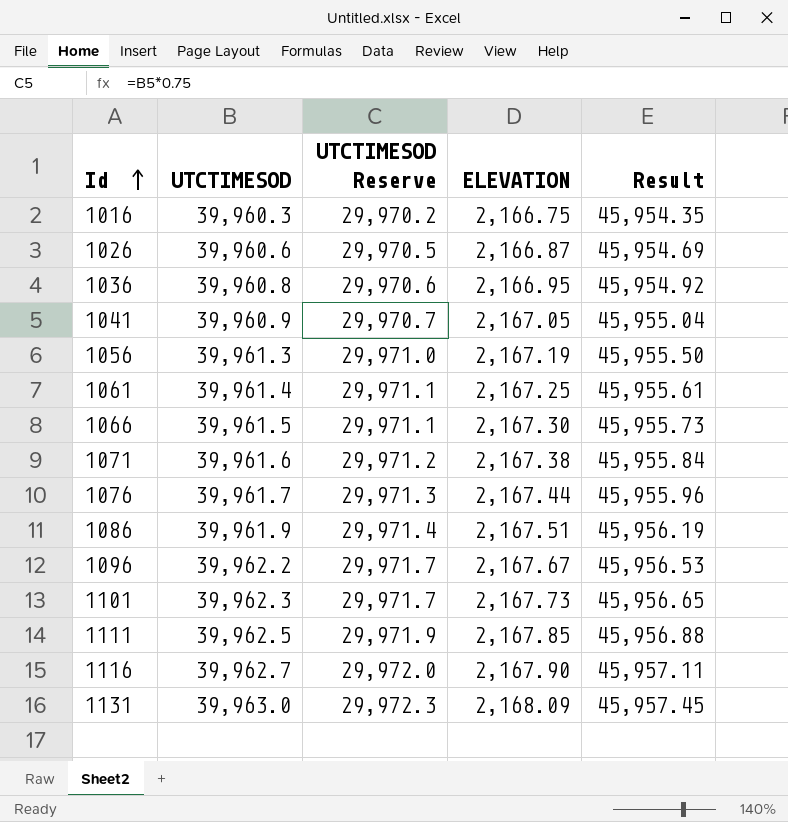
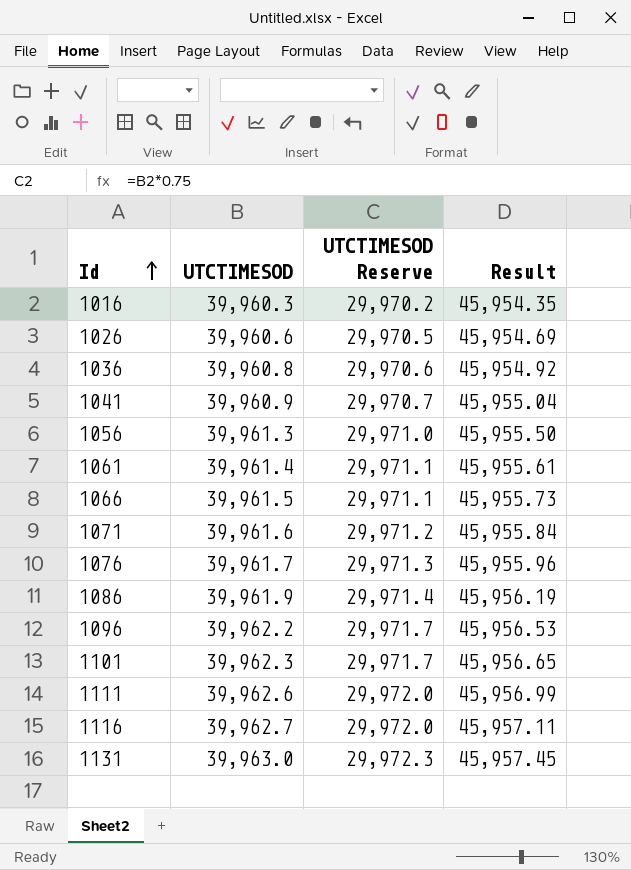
column ELEVATION | position: 4 -> none
1111 | UTCTIMESOD: 39,962.5 -> 39,962.6
1111 | UTCTIMESOD Reserve: 29,971.9 -> 29,972.0
1111 | Result: 45,956.88 -> 45,956.99

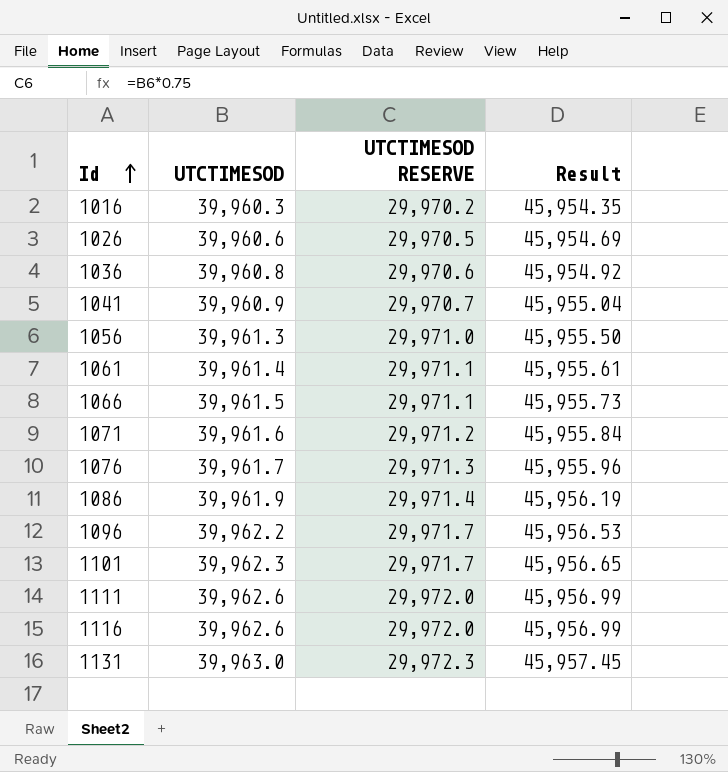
column name: UTCTIMESOD Reserve -> UTCTIMESOD RESERVE
1116 | UTCTIMESOD: 39,962.7 -> 39,962.6
1116 | Result: 45,957.11 -> 45,956.99

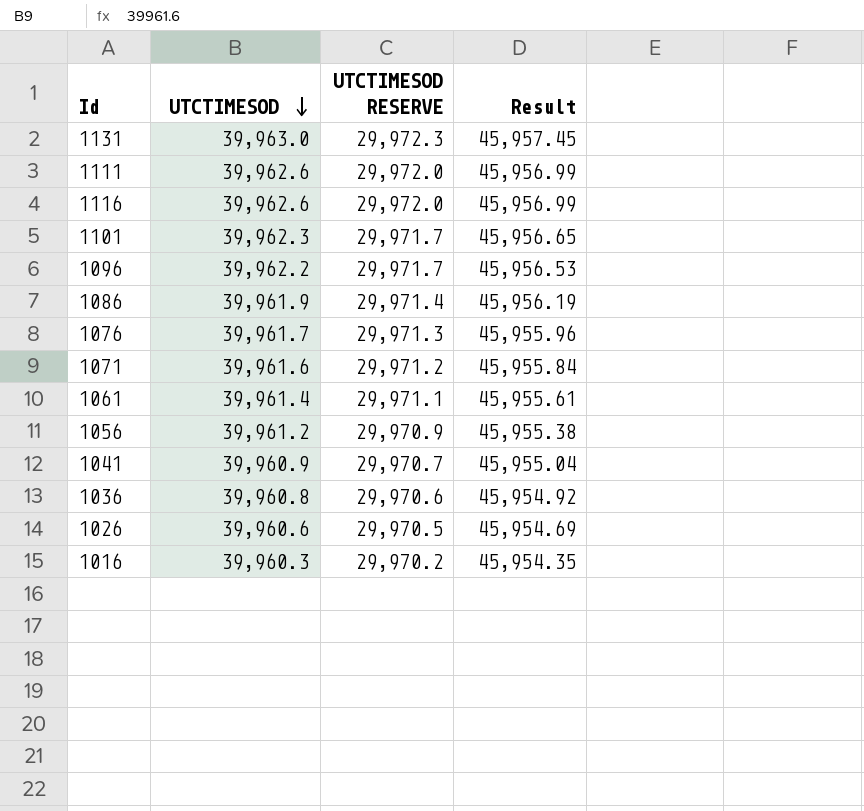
row order: Id ascending -> UTCTIMESOD descending
row 1066: 39,961.5 | 29,971.1 | 45,955.73 -> none
1056 | UTCTIMESOD: 39,961.3 -> 39,961.2
1056 | UTCTIMESOD RESERVE: 29,971.0 -> 29,970.9
1056 | Result: 45,955.50 -> 45,955.38

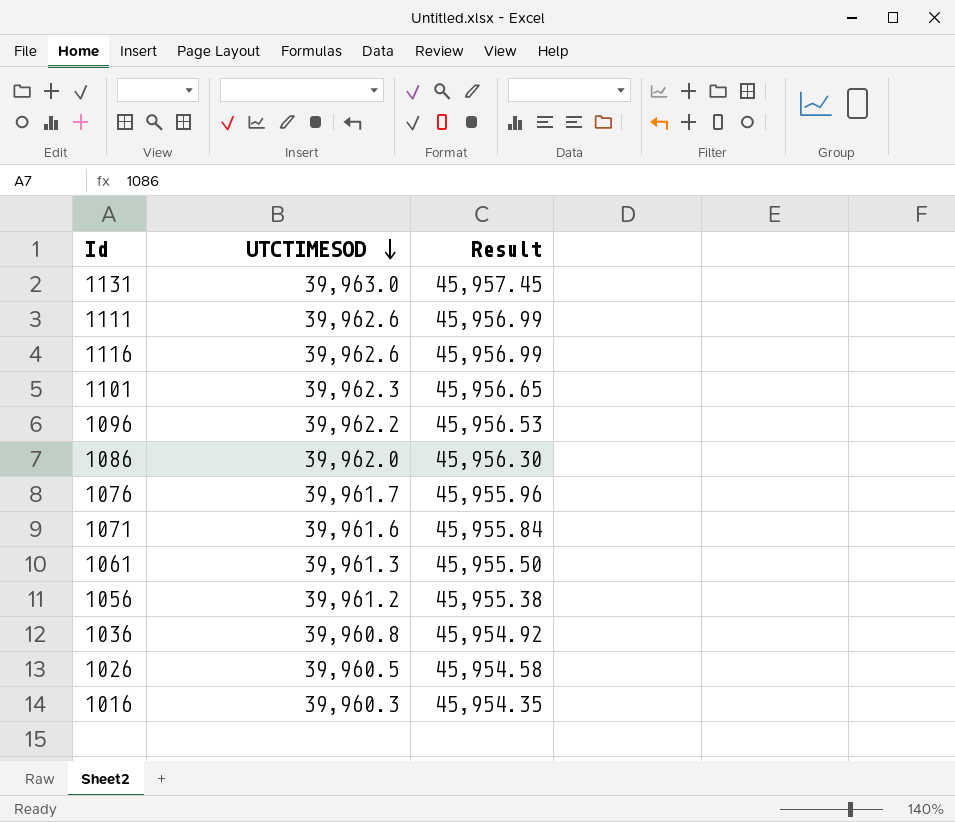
column UTCTIMESOD RESERVE | formula: [UTCTIMESOD] * 0.75 -> none
row 1041: 39,960.9 | 29,970.7 | 45,955.04 -> none
1086 | UTCTIMESOD: 39,961.9 -> 39,962.0
1086 | Result: 45,956.19 -> 45,956.30
1061 | UTCTIMESOD: 39,961.4 -> 39,961.3
1061 | Result: 45,955.61 -> 45,955.50
1026 | UTCTIMESOD: 39,960.6 -> 39,960.5
1026 | Result: 45,954.69 -> 45,954.58

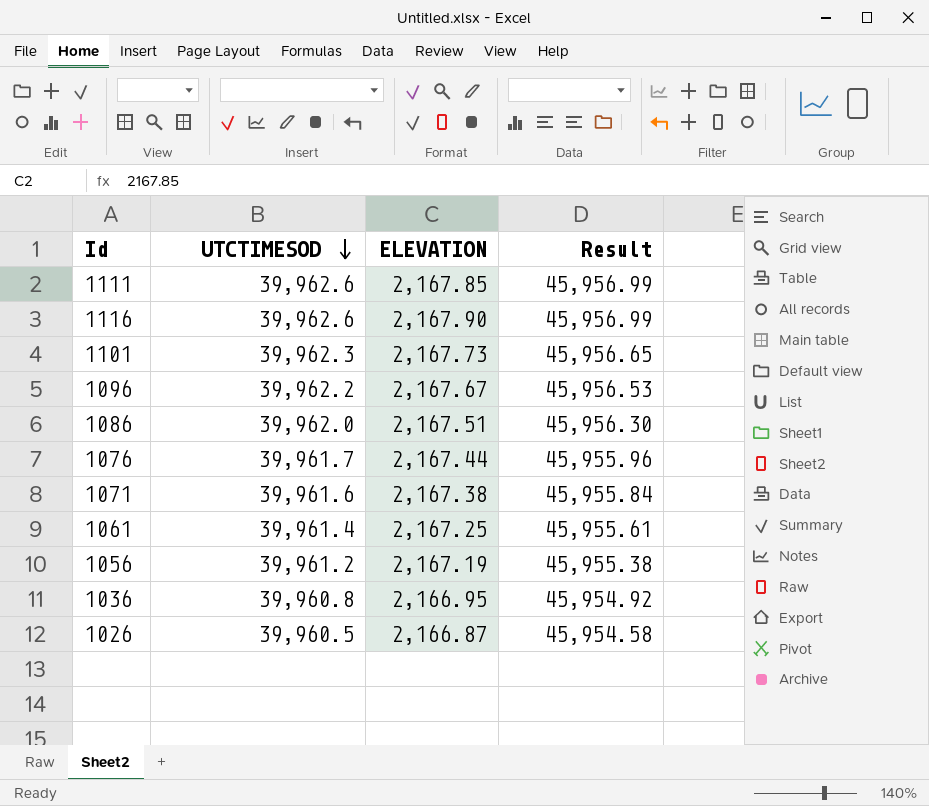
column ELEVATION | position: none -> 3
row 1131: 39,963.0 | 45,957.45 -> none
row 1016: 39,960.3 | 45,954.35 -> none
1061 | UTCTIMESOD: 39,961.3 -> 39,961.4
1061 | Result: 45,955.50 -> 45,955.61

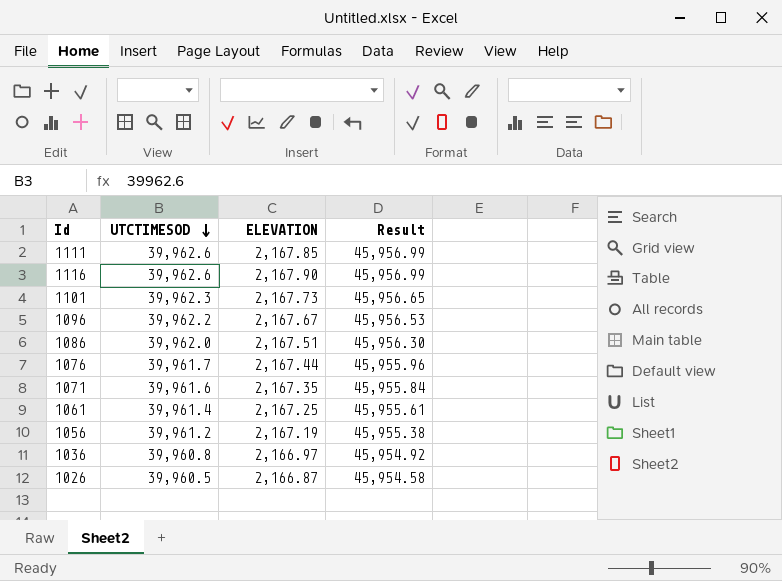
1071 | ELEVATION: 2,167.38 -> 2,167.35
1036 | ELEVATION: 2,166.95 -> 2,166.97

